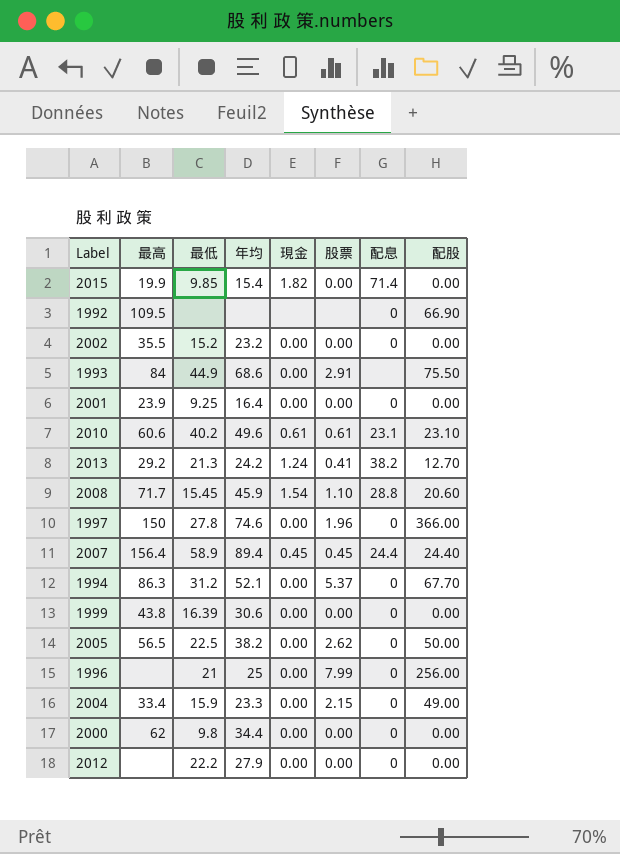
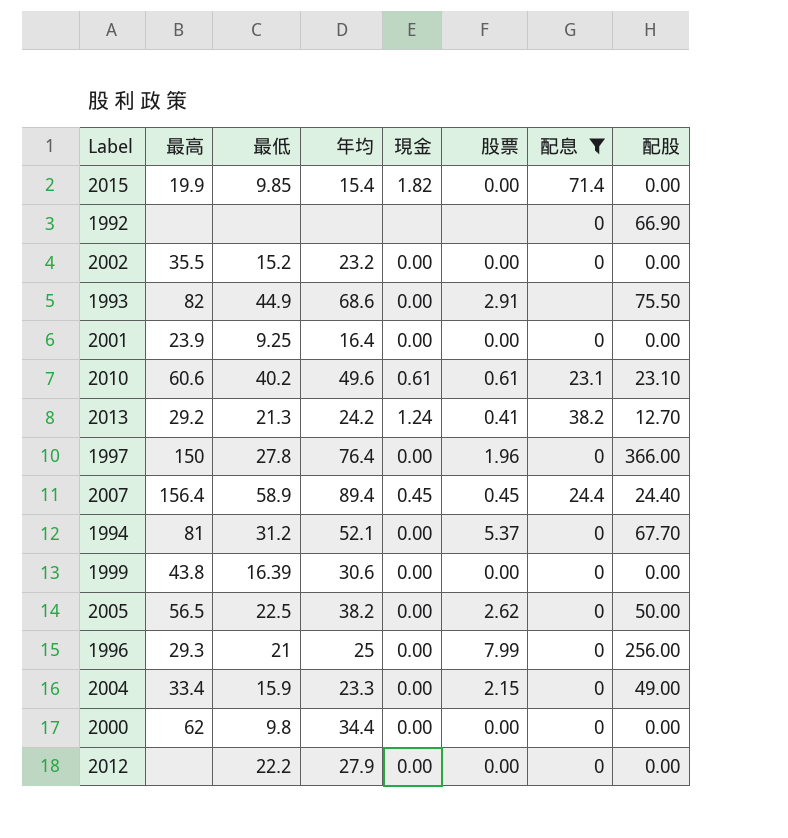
filter: none -> 配息 != 28.8
1992 | 最高: 109.5 -> none
1993 | 最高: 84 -> 82
1997 | 年均: 74.6 -> 76.4
1994 | 最高: 86.3 -> 81
1996 | 最高: none -> 29.3

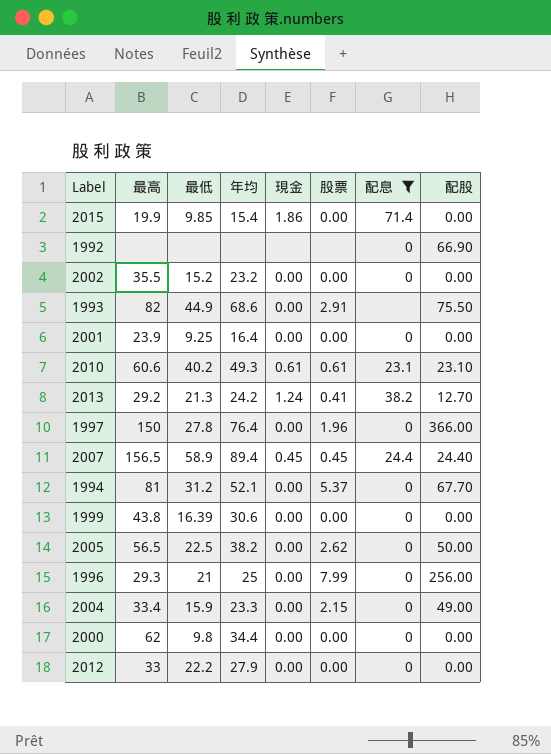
2015 | 現金: 1.82 -> 1.86
2010 | 年均: 49.6 -> 49.3
2007 | 最高: 156.4 -> 156.5
2012 | 最高: none -> 33

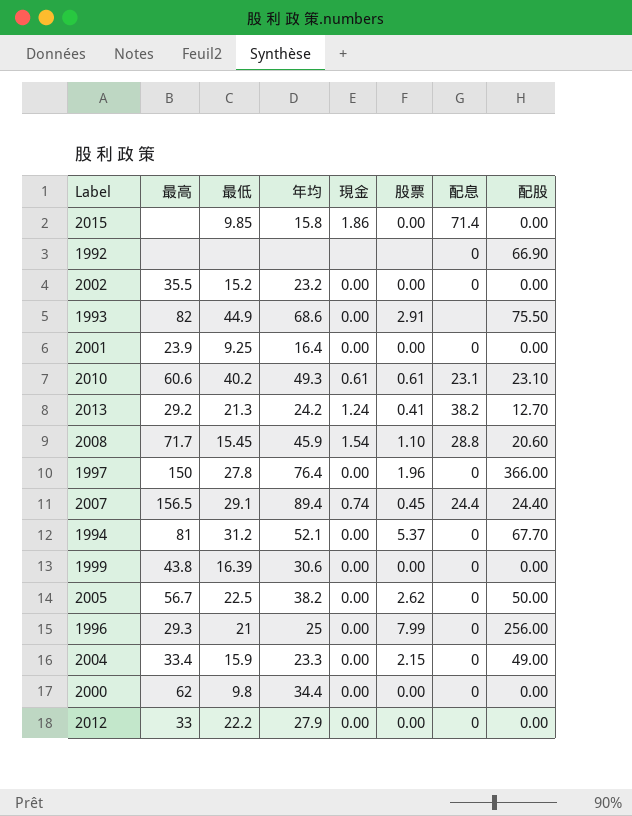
filter: 配息 != 28.8 -> none
2015 | 最高: 19.9 -> none
2015 | 年均: 15.4 -> 15.8
2007 | 最低: 58.9 -> 29.1
2007 | 現金: 0.45 -> 0.74
2005 | 最高: 56.5 -> 56.7

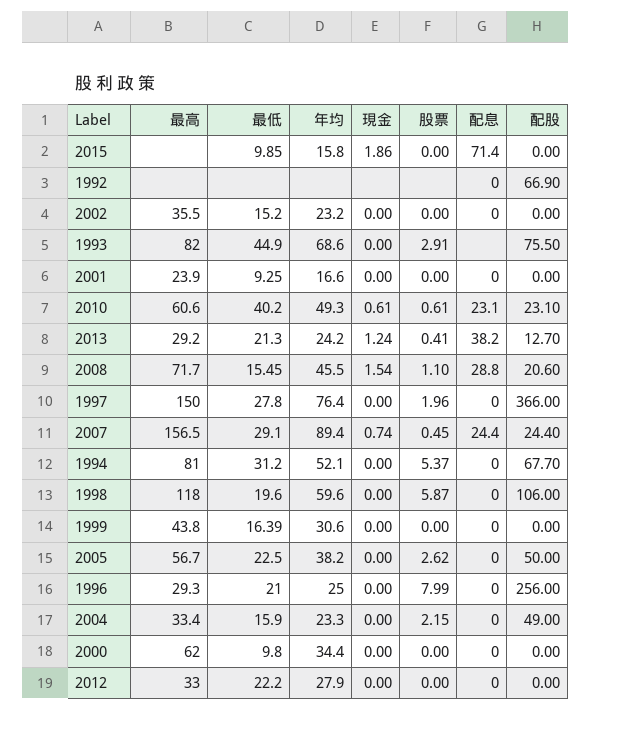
2001 | 年均: 16.4 -> 16.6
2008 | 年均: 45.9 -> 45.5
row 1998: none -> 118 | 19.6 | 59.6 | 0.00 | 5.87 | 0 | 106.00

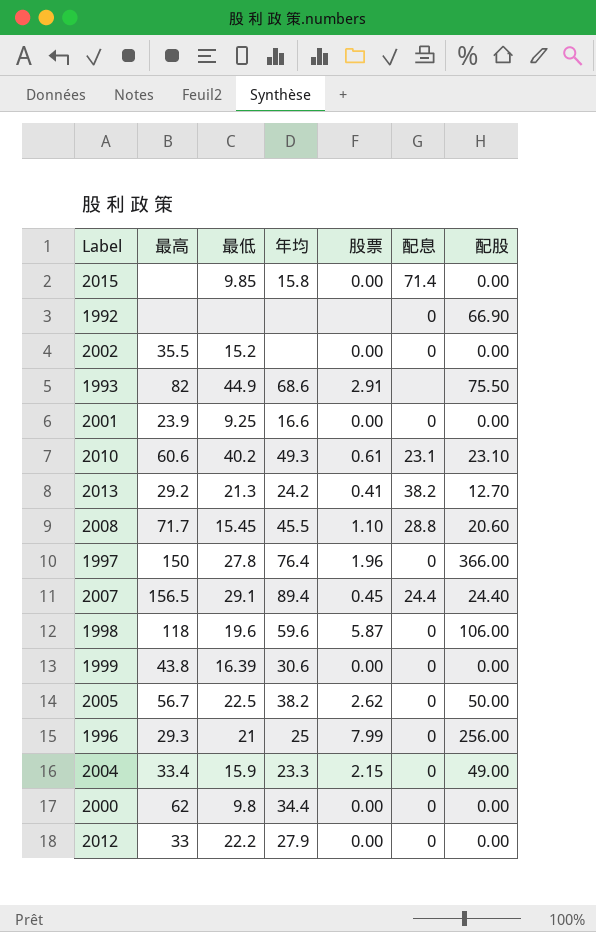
column 現金 | position: 5 -> none
row 1994: 81 | 31.2 | 52.1 | 0.00 | 5.37 | 0 | 67.70 -> none
2002 | 年均: 23.2 -> none

